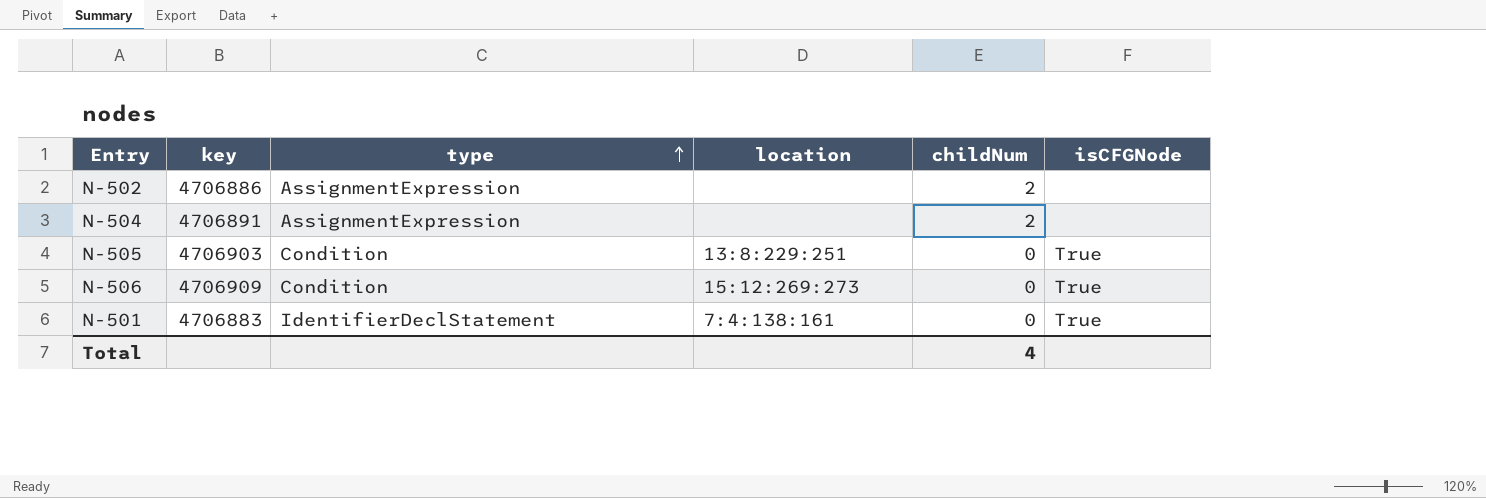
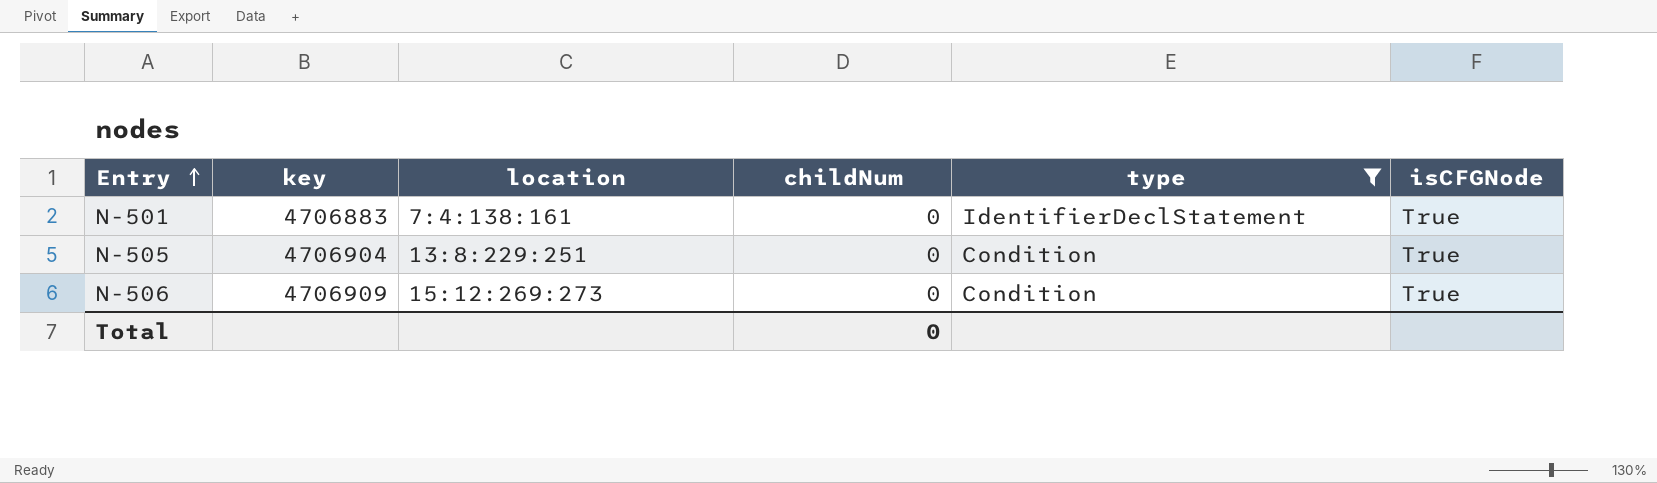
filter: none -> type != AssignmentExpression
row order: type ascending -> Entry ascending
column type | position: 3 -> 5
N-505 | key: 4706903 -> 4706904
Total | childNum: 4 -> 0

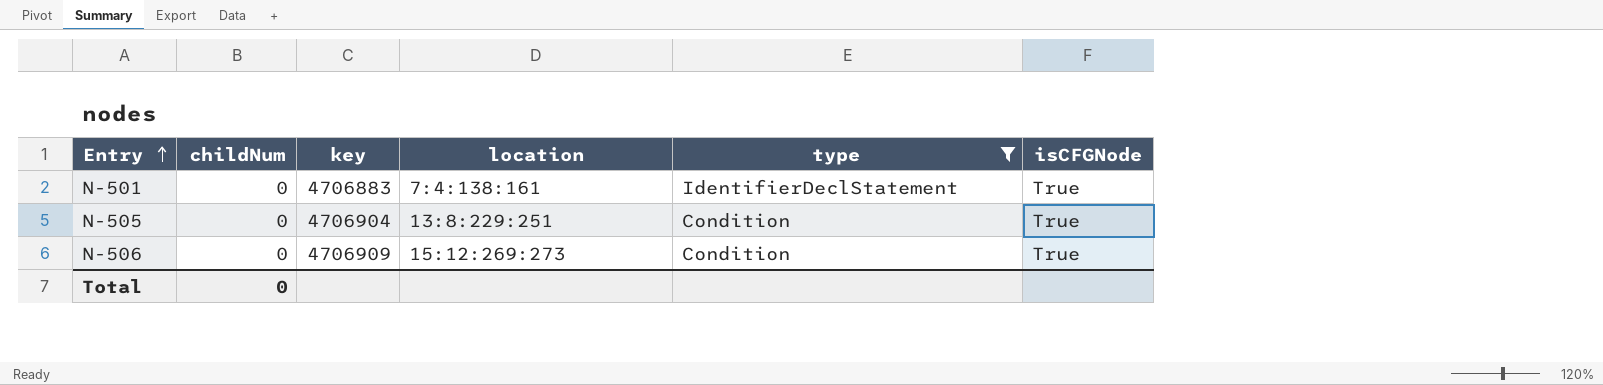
column childNum | position: 4 -> 2

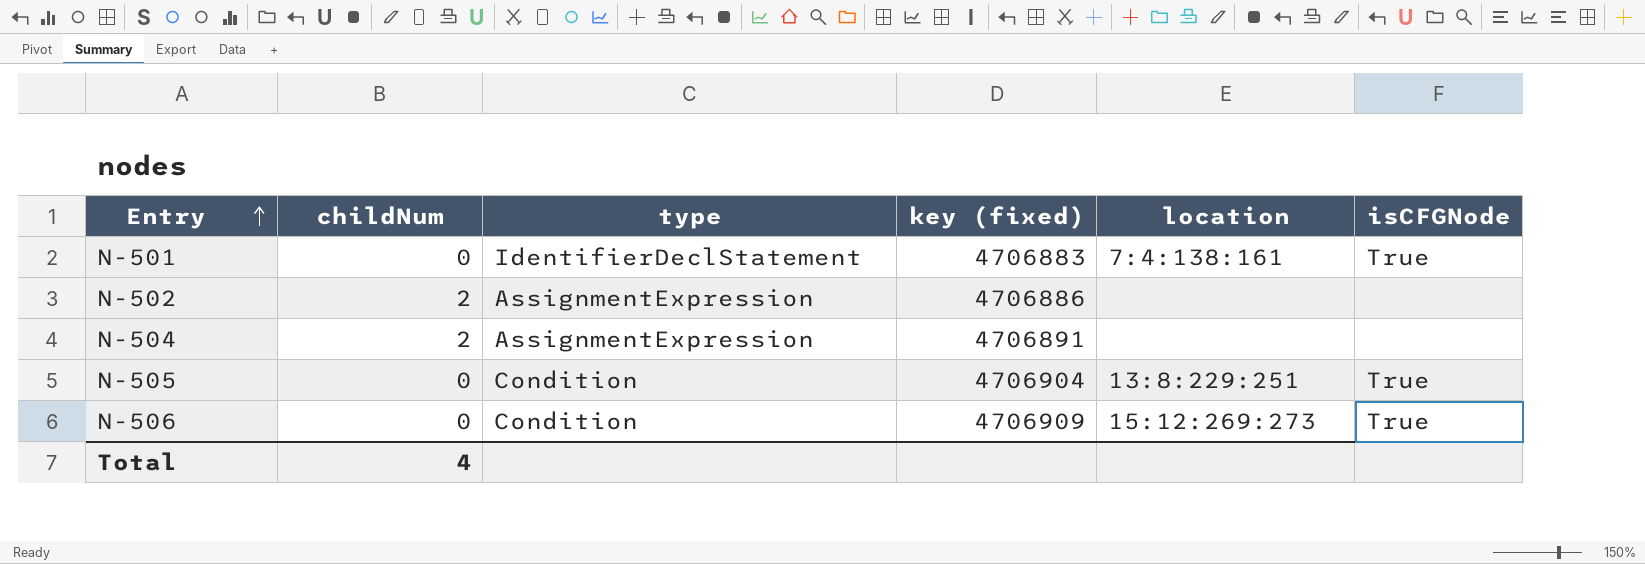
filter: type != AssignmentExpression -> none
column type | position: 5 -> 3
column name: key -> key (fixed)
Total | childNum: 0 -> 4

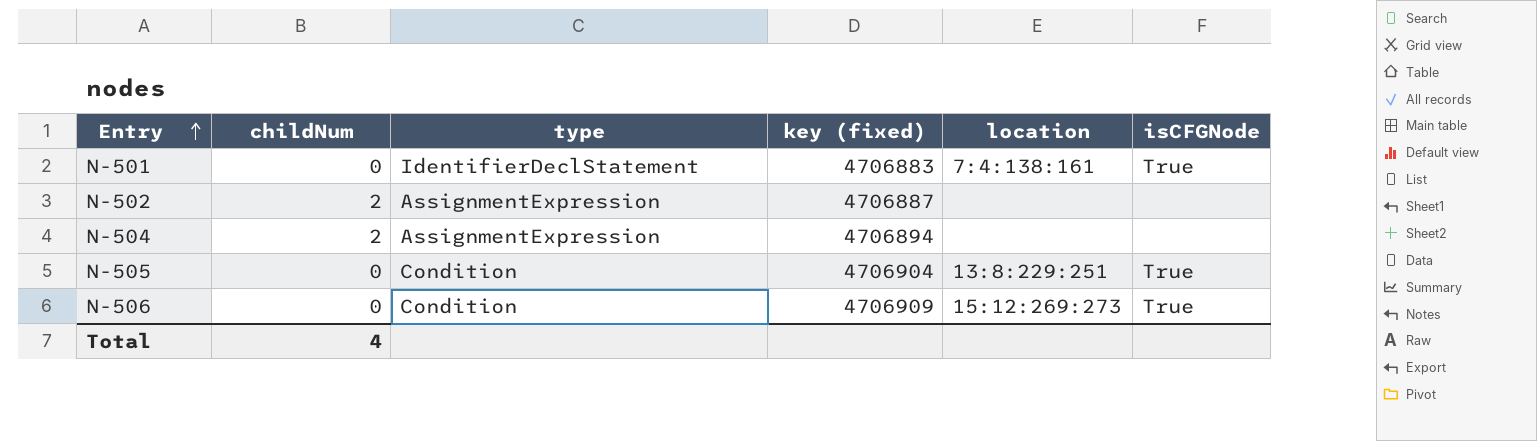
N-502 | key (fixed): 4706886 -> 4706887
N-504 | key (fixed): 4706891 -> 4706894

